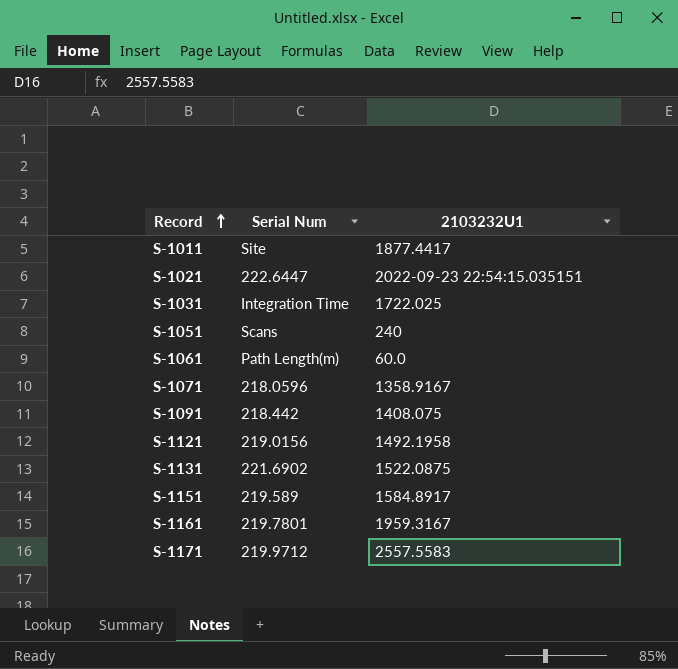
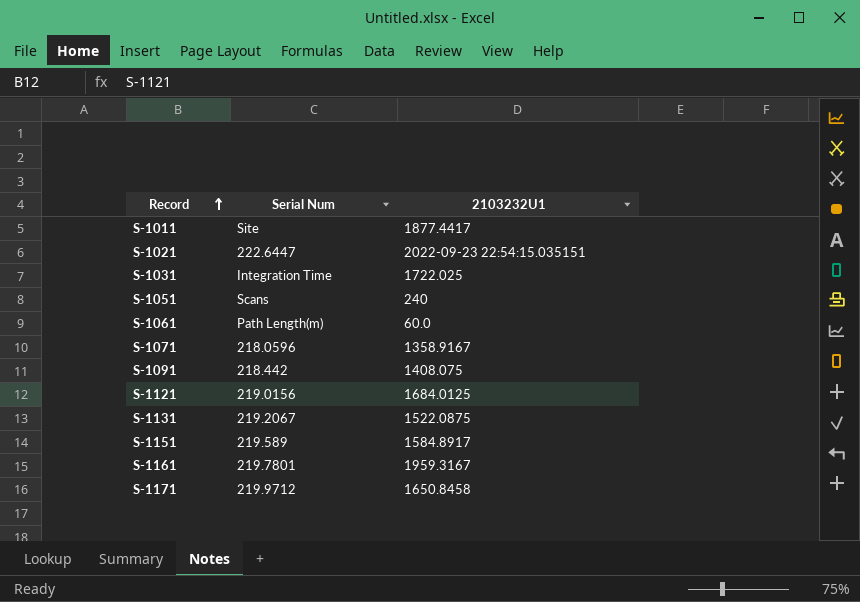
S-1121 | 2103232U1: 1492.1958 -> 1684.0125
S-1131 | Serial Num: 221.6902 -> 219.2067
S-1171 | 2103232U1: 2557.5583 -> 1650.8458

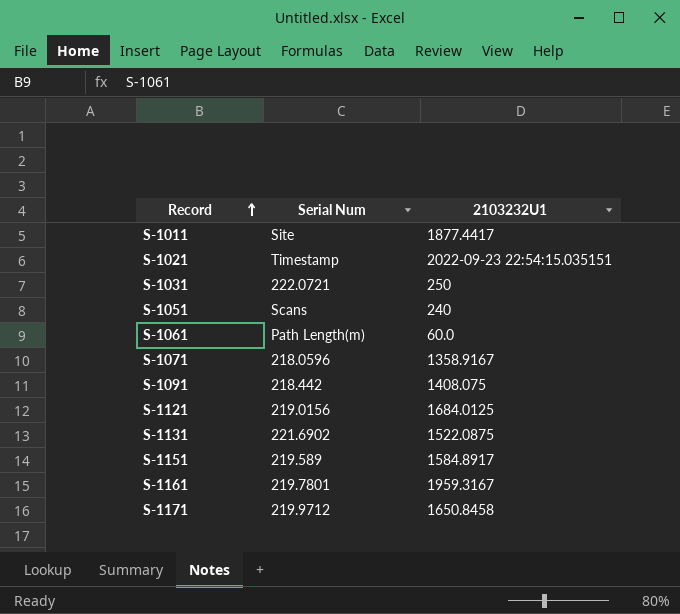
S-1021 | Serial Num: 222.6447 -> Timestamp
S-1031 | Serial Num: Integration Time -> 222.0721
S-1031 | 2103232U1: 1722.025 -> 250
S-1131 | Serial Num: 219.2067 -> 221.6902

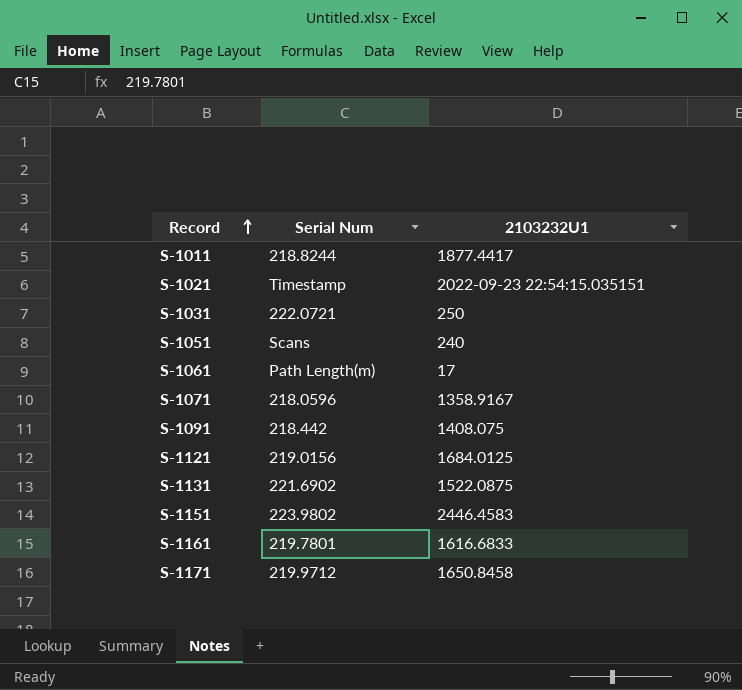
S-1011 | Serial Num: Site -> 218.8244
S-1061 | 2103232U1: 60.0 -> 17
S-1151 | Serial Num: 219.589 -> 223.9802
S-1151 | 2103232U1: 1584.8917 -> 2446.4583
S-1161 | 2103232U1: 1959.3167 -> 1616.6833

